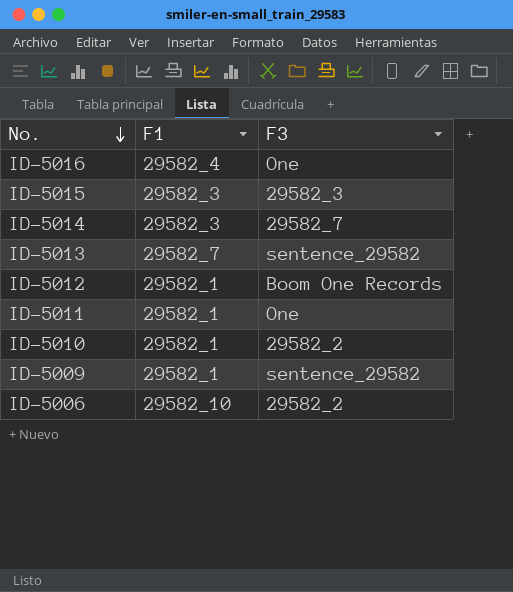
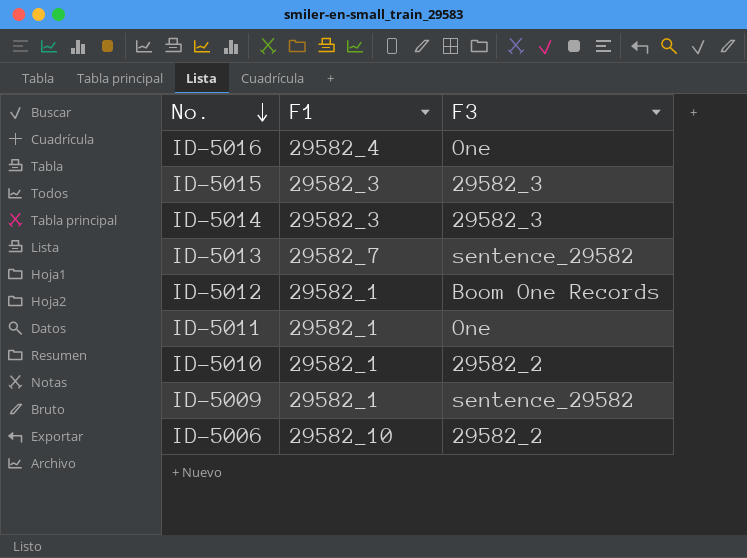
ID-5014 | F3: 29582_7 -> 29582_3

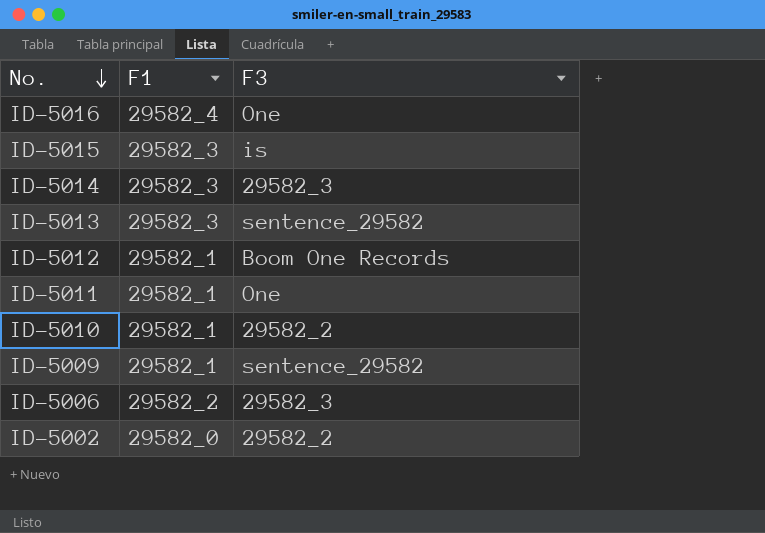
ID-5015 | F3: 29582_3 -> is
ID-5013 | F1: 29582_7 -> 29582_3
ID-5006 | F1: 29582_10 -> 29582_2
ID-5006 | F3: 29582_2 -> 29582_3
row ID-5002: none -> 29582_0 | 29582_2

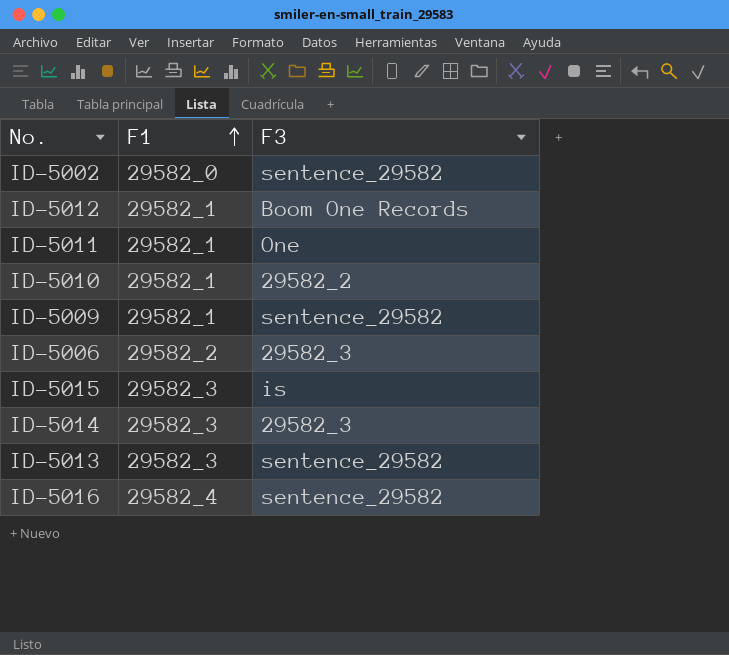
row order: No. descending -> F1 ascending
ID-5002 | F3: 29582_2 -> sentence_29582
ID-5016 | F3: One -> sentence_29582

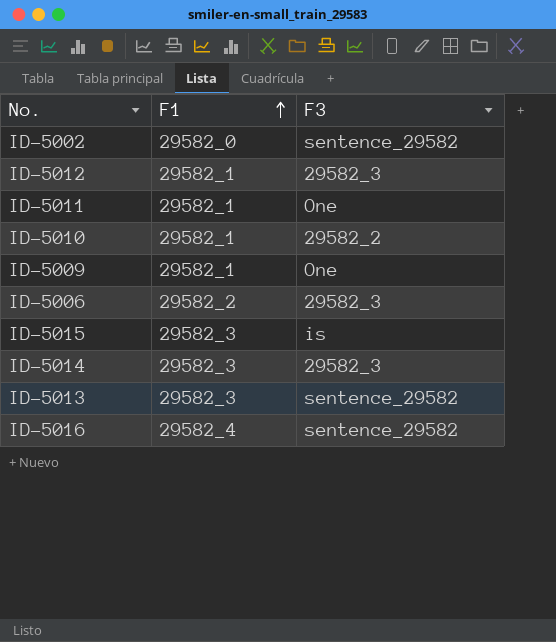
ID-5012 | F3: Boom One Records -> 29582_3
ID-5009 | F3: sentence_29582 -> One

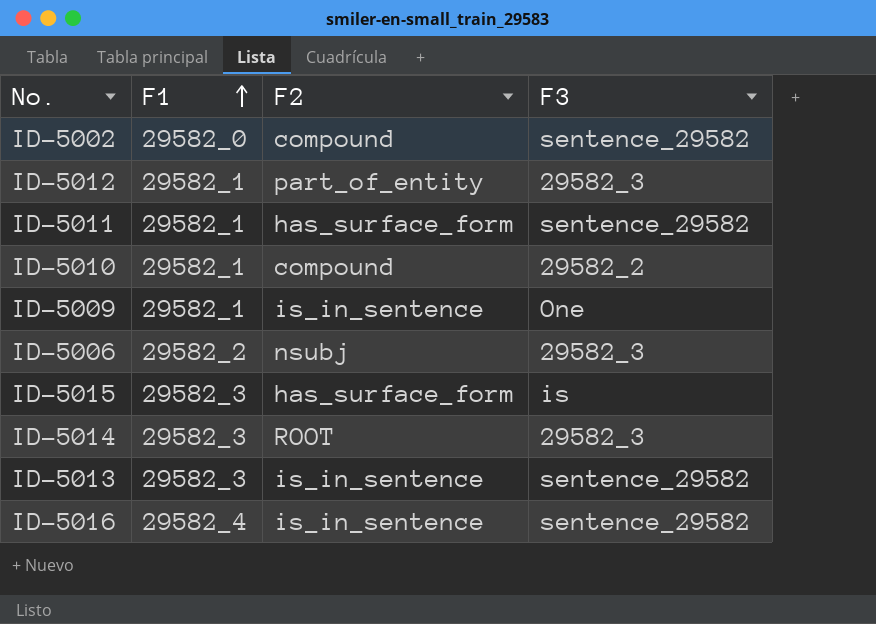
column F2 | position: none -> 3
ID-5011 | F3: One -> sentence_29582

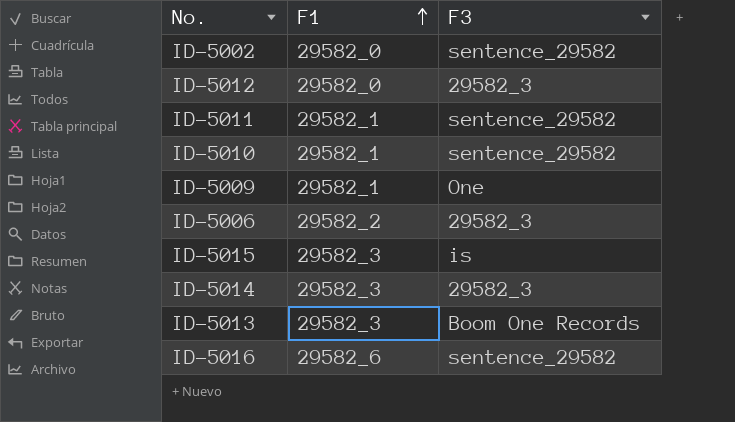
column F2 | position: 3 -> none
ID-5012 | F1: 29582_1 -> 29582_0
ID-5010 | F3: 29582_2 -> sentence_29582
ID-5013 | F3: sentence_29582 -> Boom One Records
ID-5016 | F1: 29582_4 -> 29582_6

